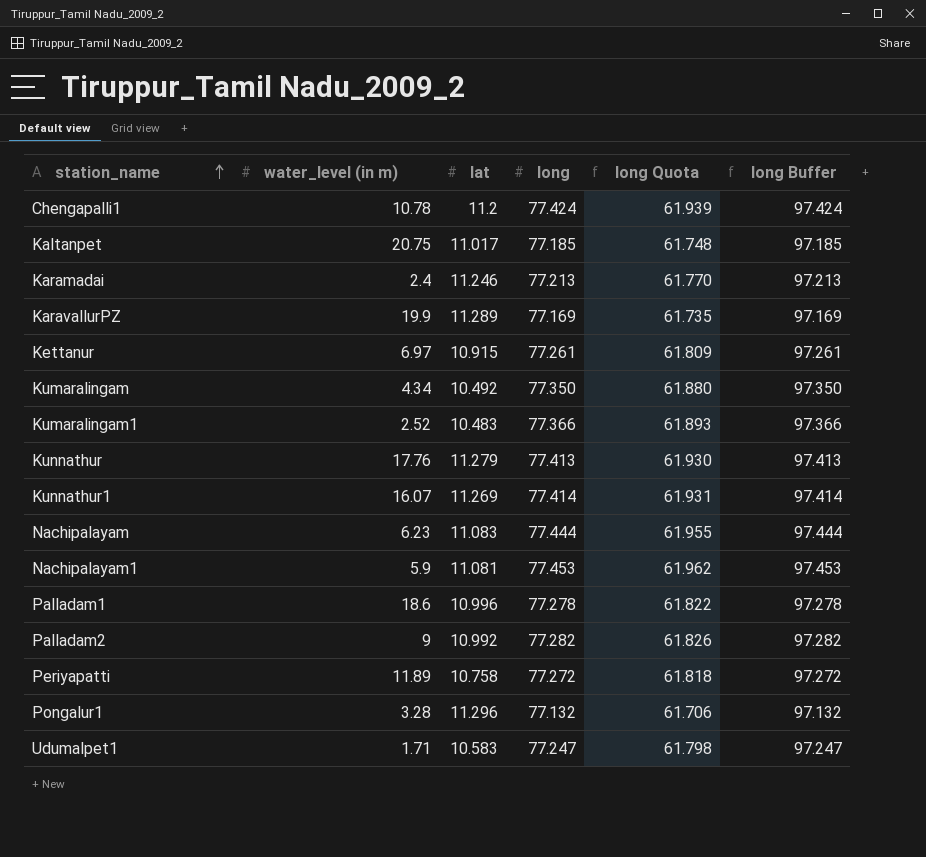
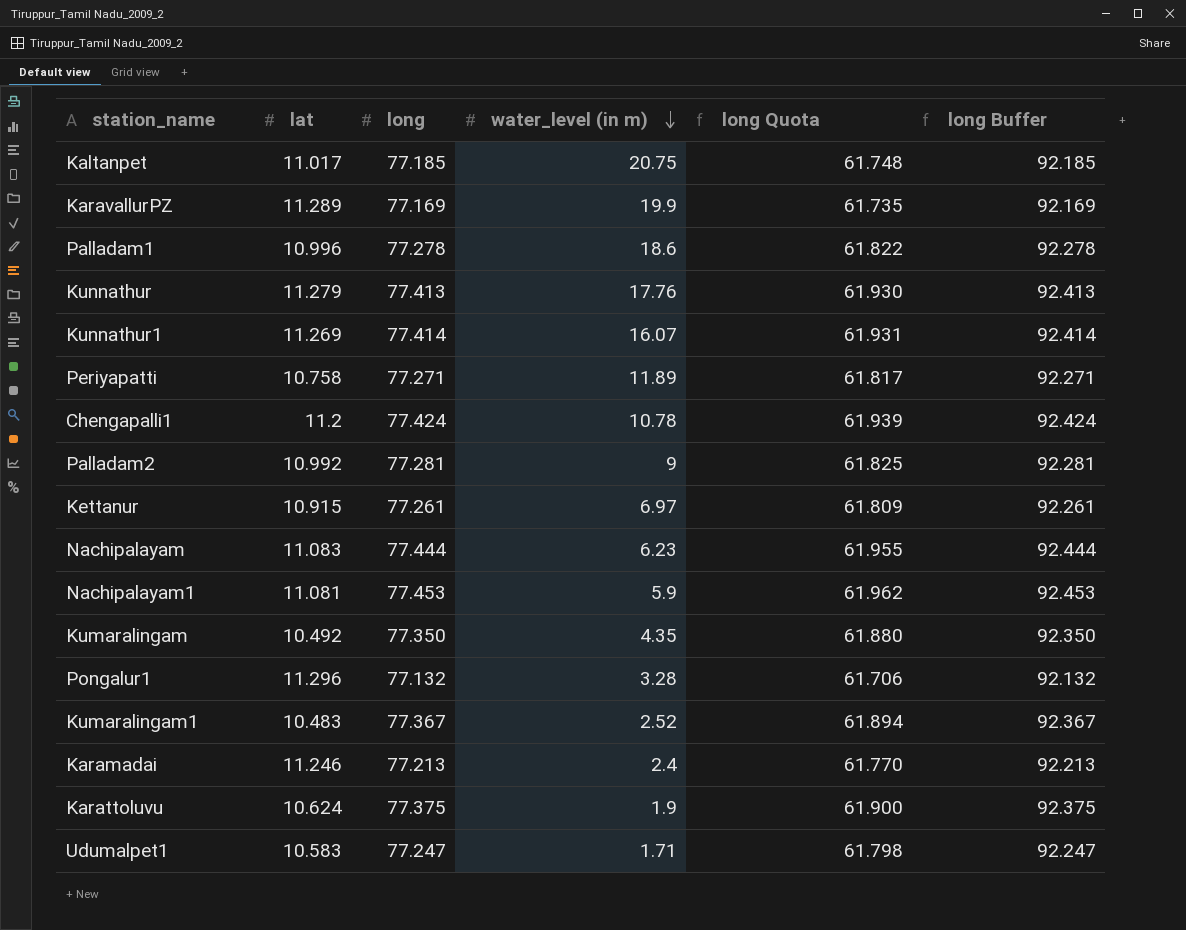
row order: station_name ascending -> water_level (in m) descending
column water_level (in m) | position: 2 -> 4
column long Buffer | formula: [long] + 20 -> [long] + 15
Periyapatti | long: 77.272 -> 77.271
Periyapatti | long Quota: 61.818 -> 61.817
Palladam2 | long: 77.282 -> 77.281
Palladam2 | long Quota: 61.826 -> 61.825
Kumaralingam | water_level (in m): 4.34 -> 4.35
Kumaralingam1 | long: 77.366 -> 77.367
Kumaralingam1 | long Quota: 61.893 -> 61.894
row Karattoluvu: none -> 10.624 | 77.375 | 1.9 | 61.900 | 92.375

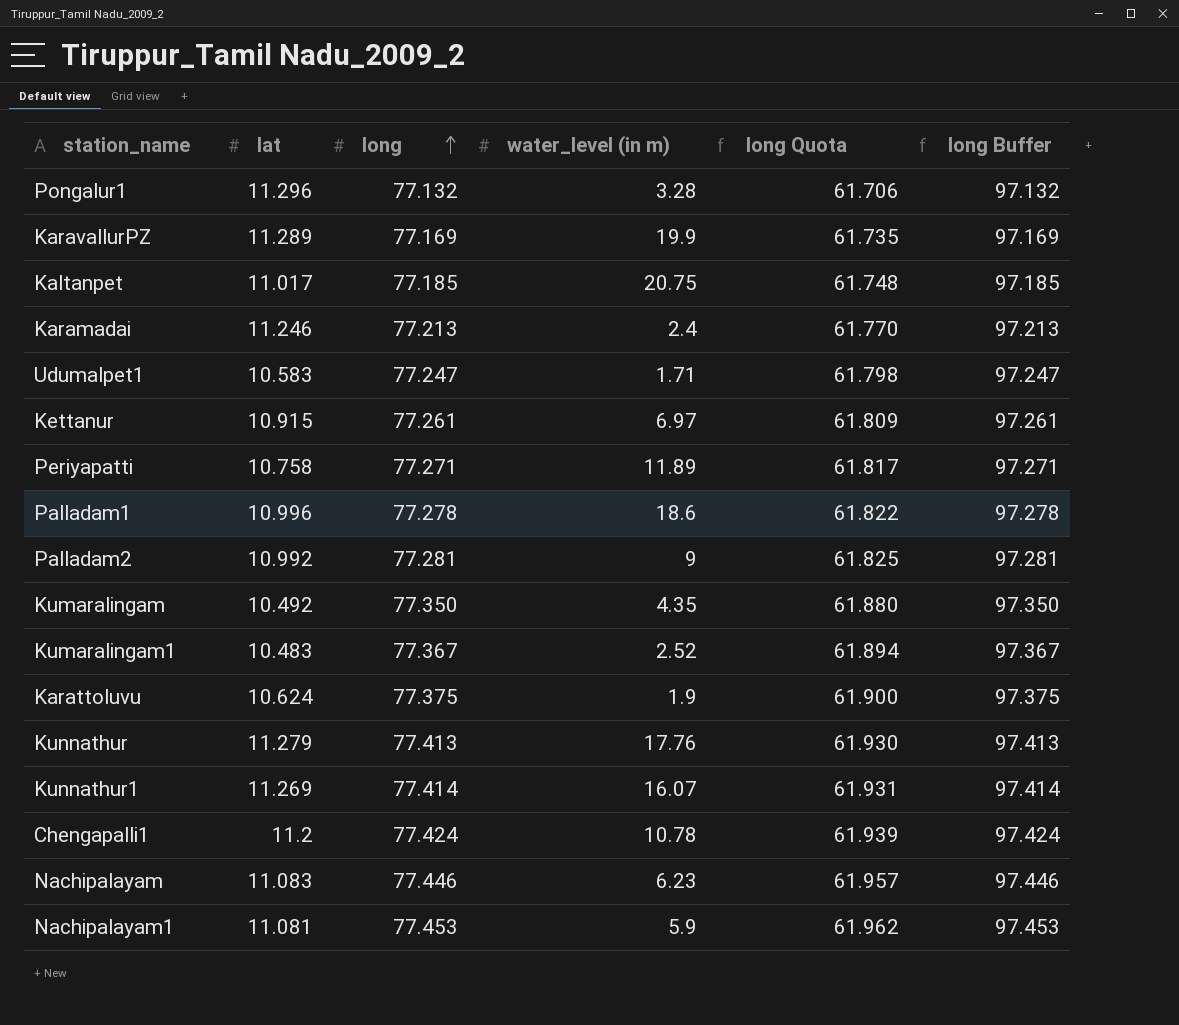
row order: water_level (in m) descending -> long ascending
column long Buffer | formula: [long] + 15 -> [long] + 20
Nachipalayam | long: 77.444 -> 77.446
Nachipalayam | long Quota: 61.955 -> 61.957

